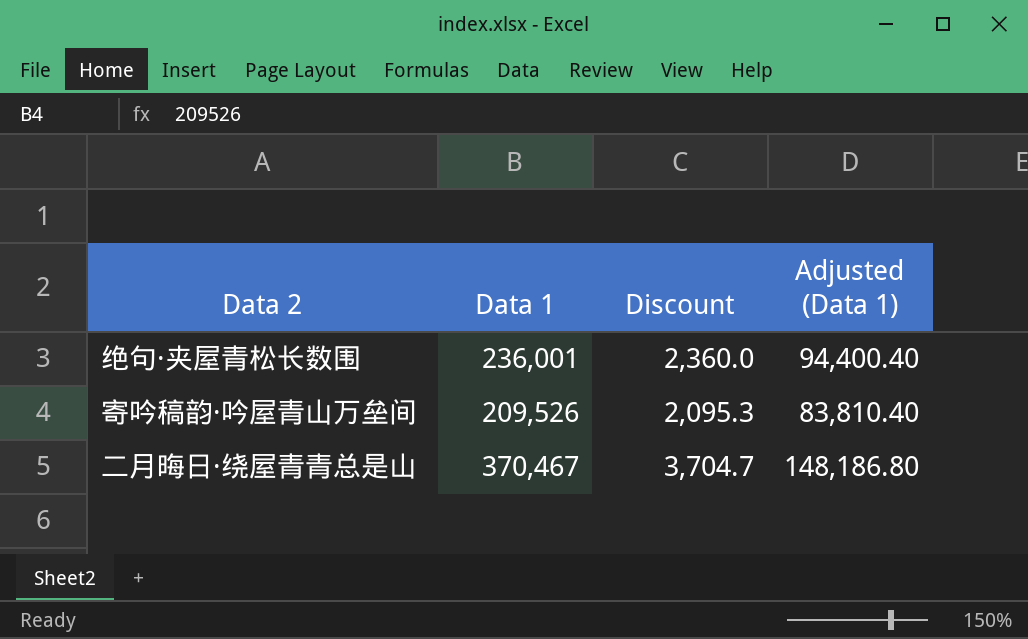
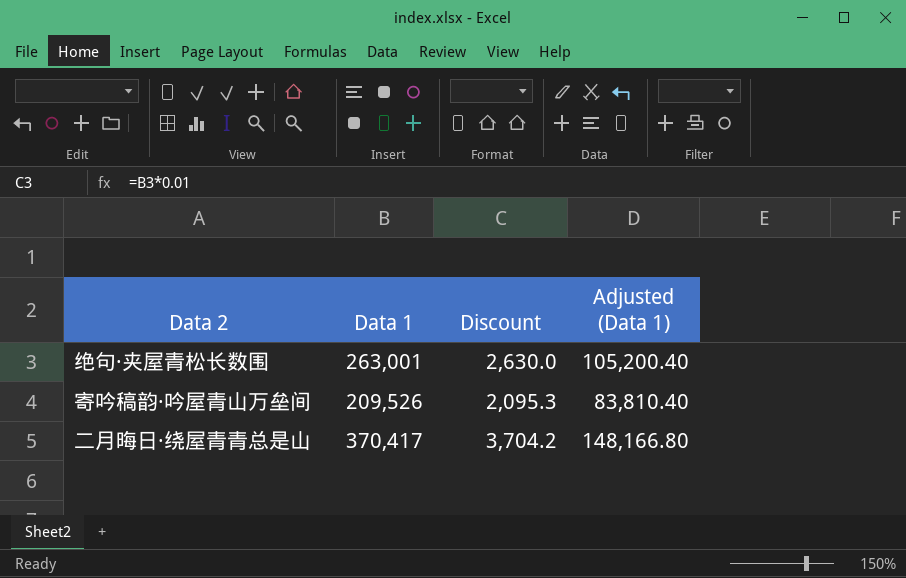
绝句·夹屋青松长数围 | Data 1: 236,001 -> 263,001
绝句·夹屋青松长数围 | Discount: 2,360.0 -> 2,630.0
绝句·夹屋青松长数围 | Adjusted (Data 1): 94,400.40 -> 105,200.40
二月晦日·绕屋青青总是山 | Data 1: 370,467 -> 370,417
二月晦日·绕屋青青总是山 | Discount: 3,704.7 -> 3,704.2
二月晦日·绕屋青青总是山 | Adjusted (Data 1): 148,186.80 -> 148,166.80

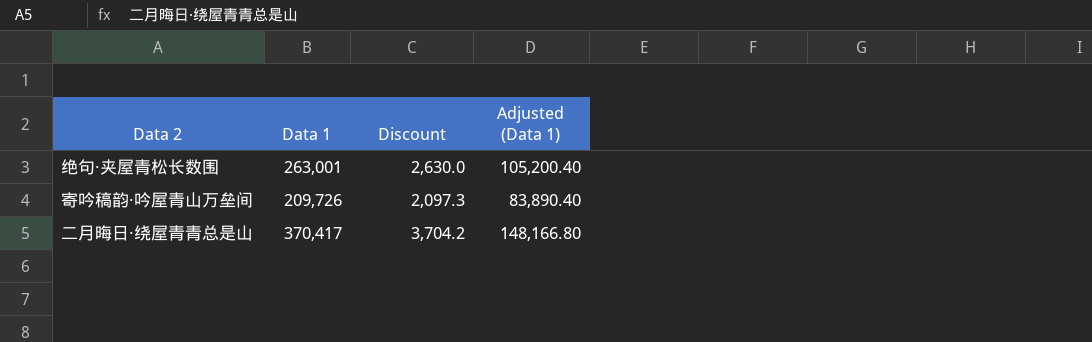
寄吟稿韵·吟屋青山万垒间 | Data 1: 209,526 -> 209,726
寄吟稿韵·吟屋青山万垒间 | Discount: 2,095.3 -> 2,097.3
寄吟稿韵·吟屋青山万垒间 | Adjusted (Data 1): 83,810.40 -> 83,890.40

